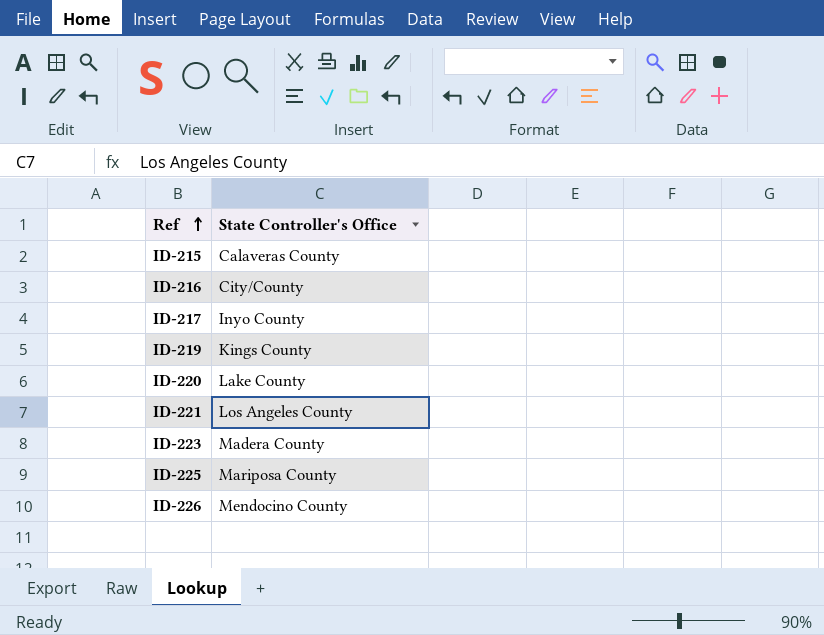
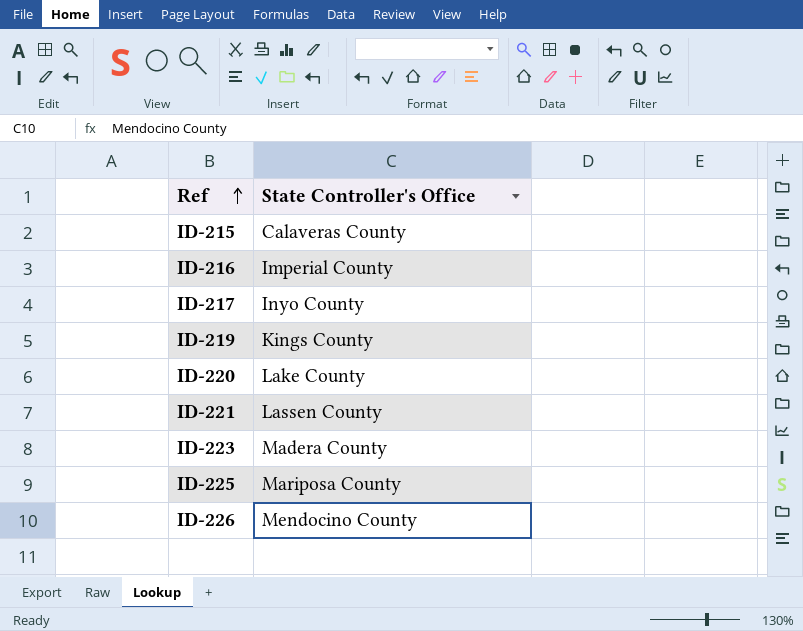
ID-216 | State Controller's Office: City/County -> Imperial County
ID-221 | State Controller's Office: Los Angeles County -> Lassen County

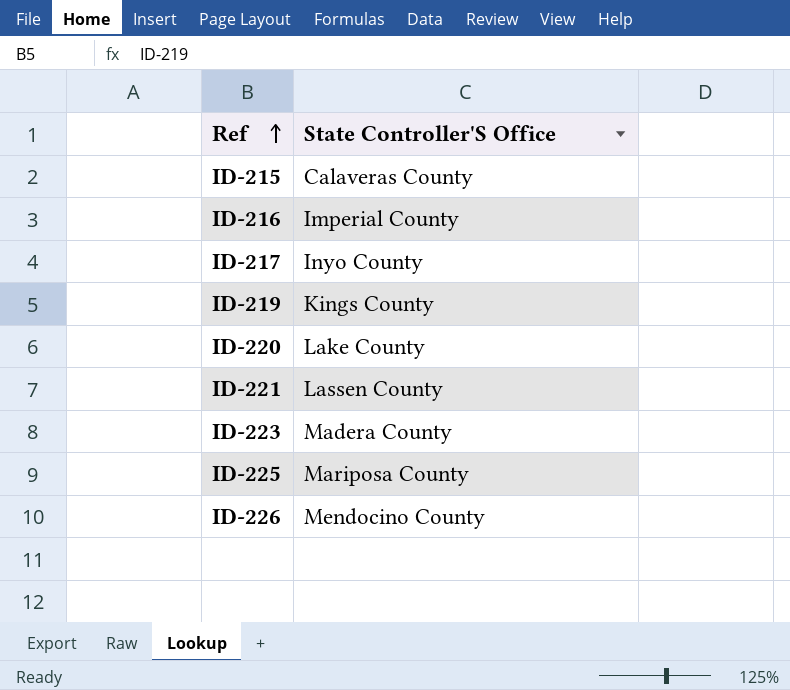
column name: State Controller's Office -> State Controller'S Office

